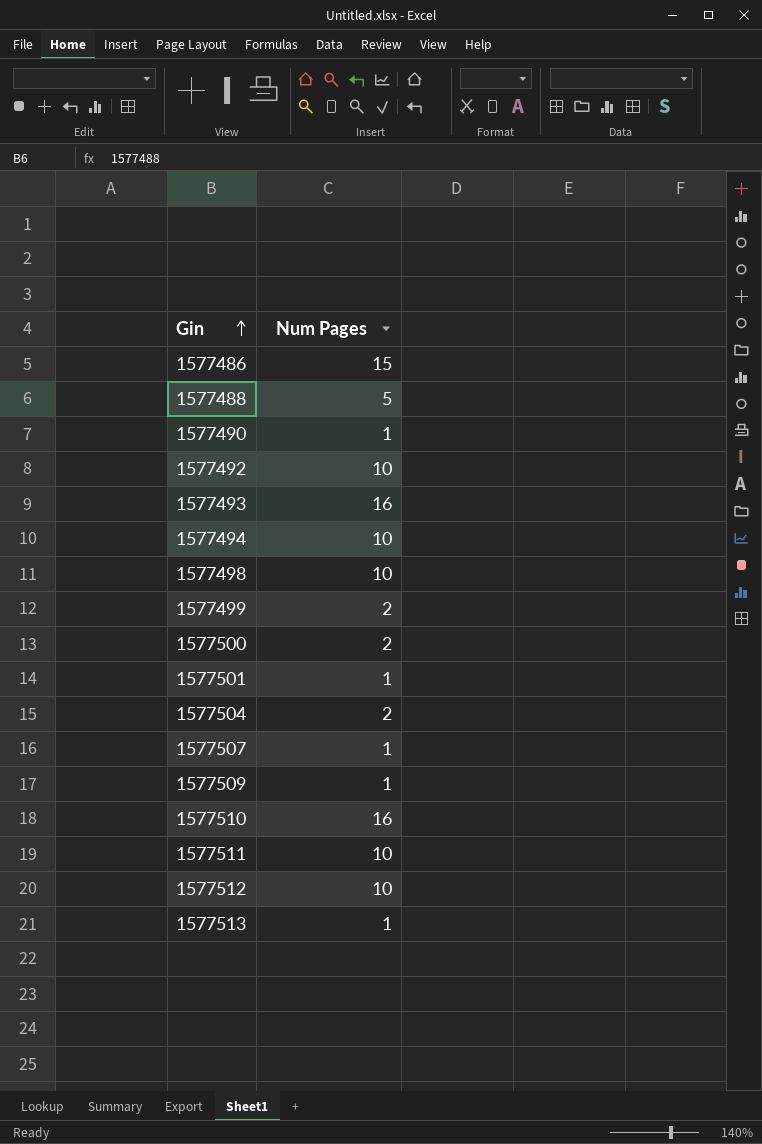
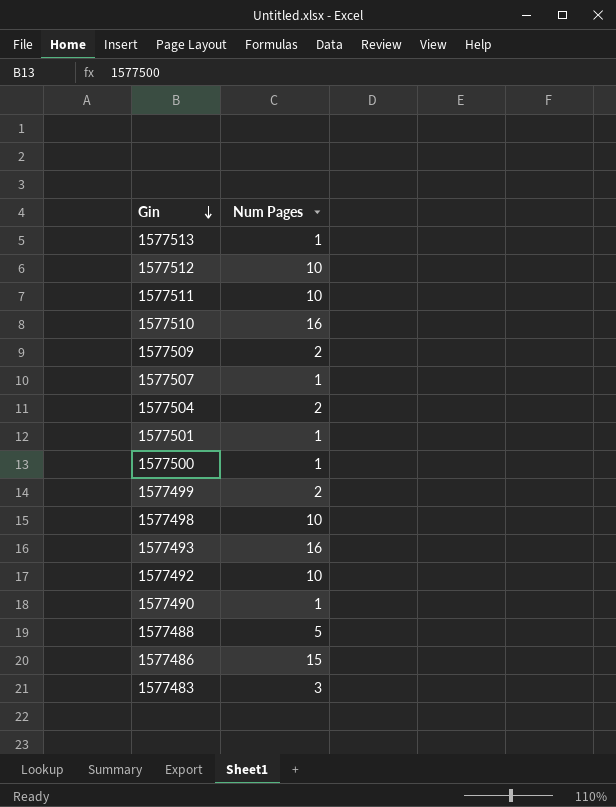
row order: Gin ascending -> Gin descending
row 1577494: 10 -> none
1577509 | Num Pages: 1 -> 2
1577500 | Num Pages: 2 -> 1
row 1577483: none -> 3

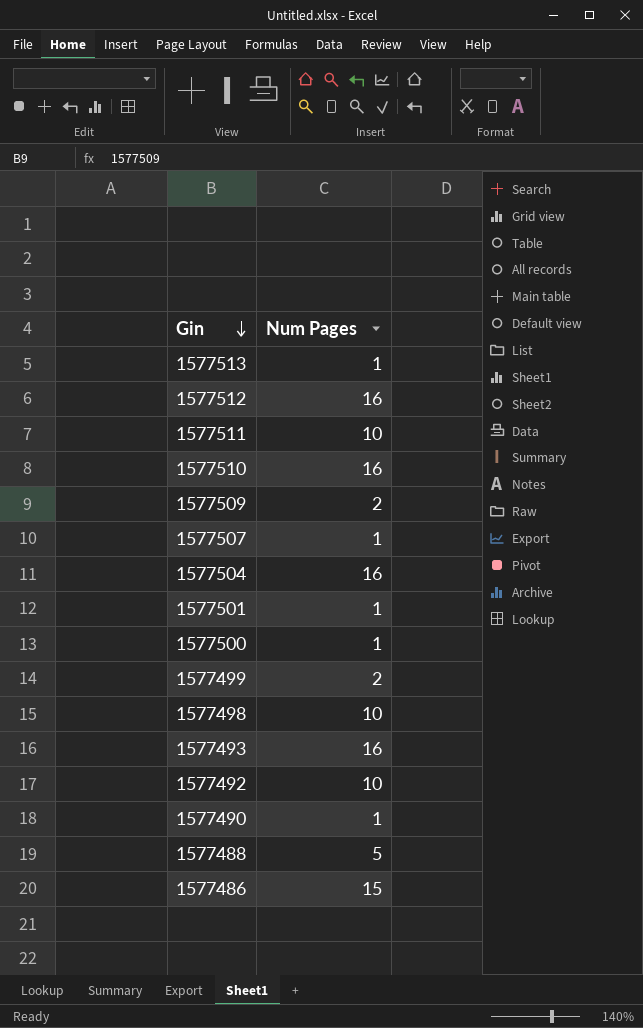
row 1577483: 3 -> none
1577512 | Num Pages: 10 -> 16
1577504 | Num Pages: 2 -> 16

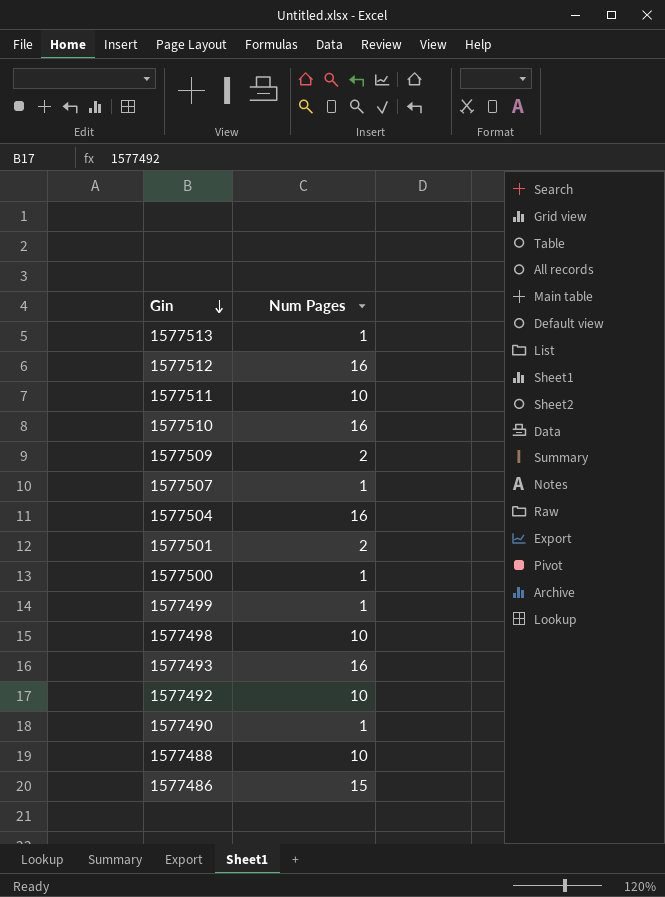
1577501 | Num Pages: 1 -> 2
1577499 | Num Pages: 2 -> 1
1577488 | Num Pages: 5 -> 10

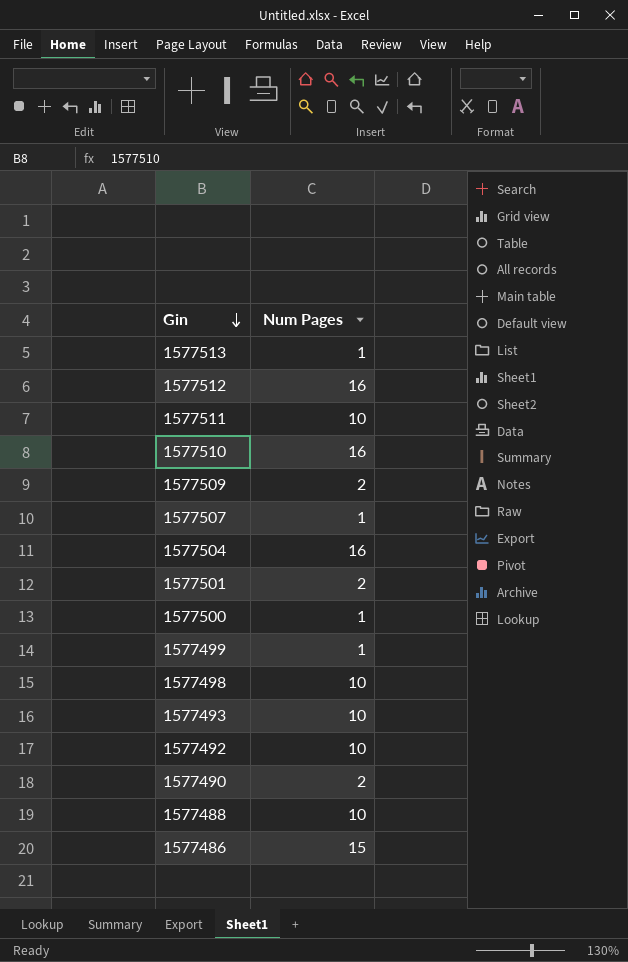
1577493 | Num Pages: 16 -> 10
1577490 | Num Pages: 1 -> 2

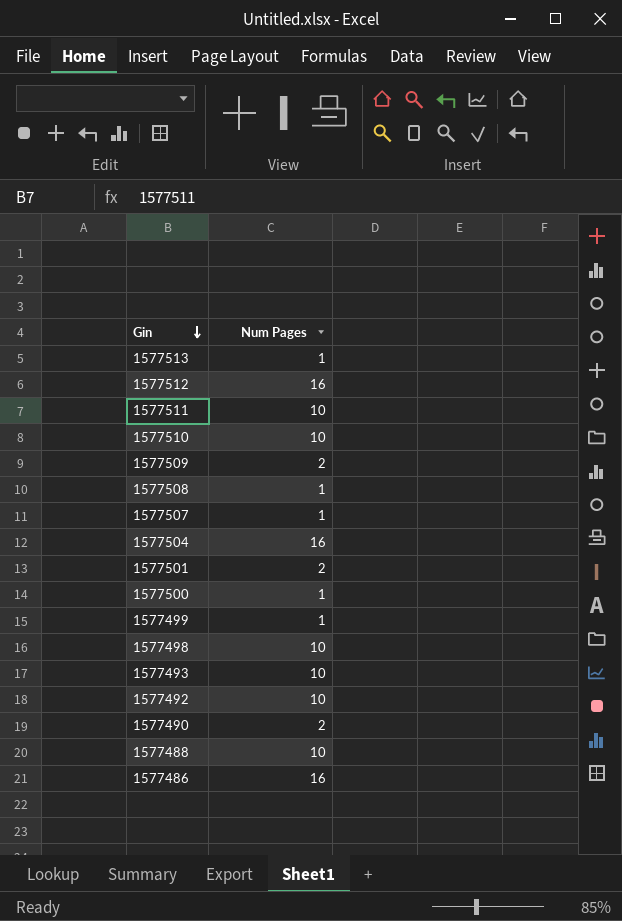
1577510 | Num Pages: 16 -> 10
row 1577508: none -> 1
1577486 | Num Pages: 15 -> 16

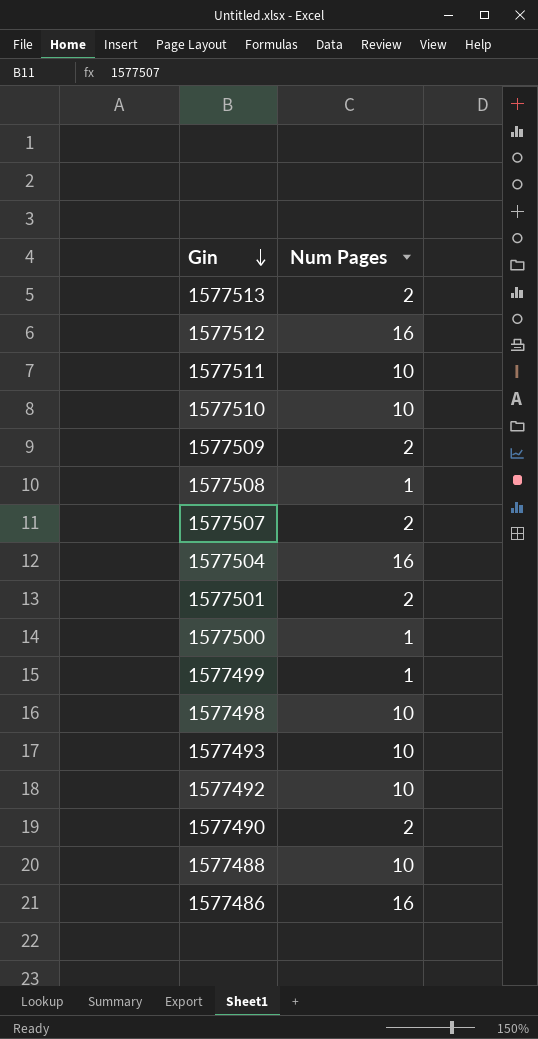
1577513 | Num Pages: 1 -> 2
1577507 | Num Pages: 1 -> 2

